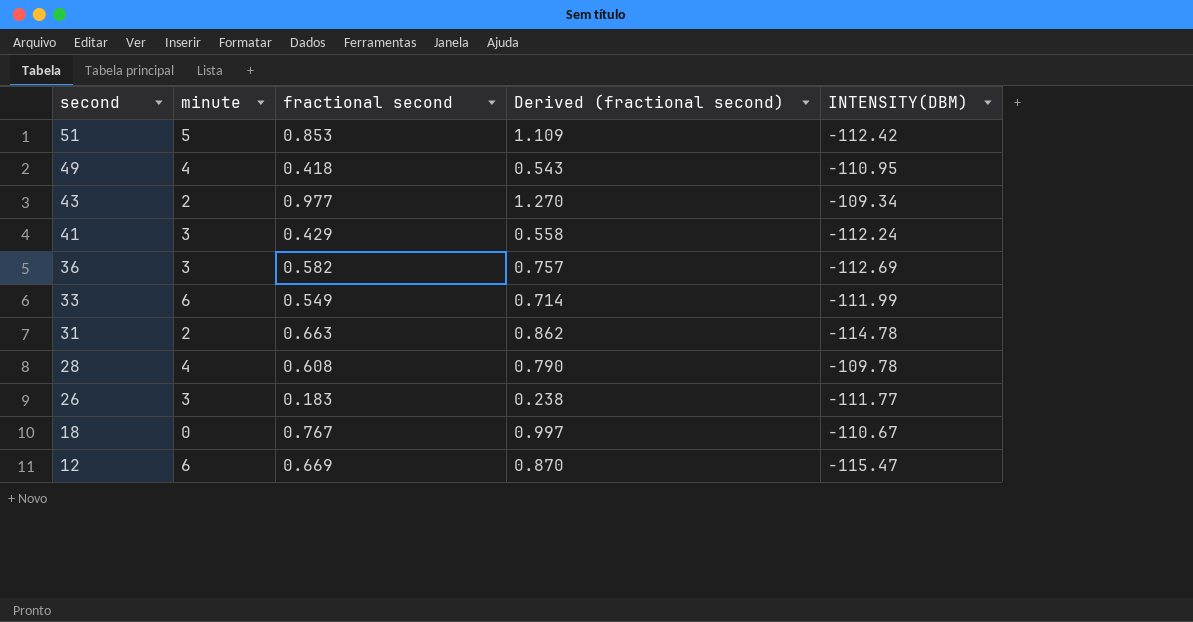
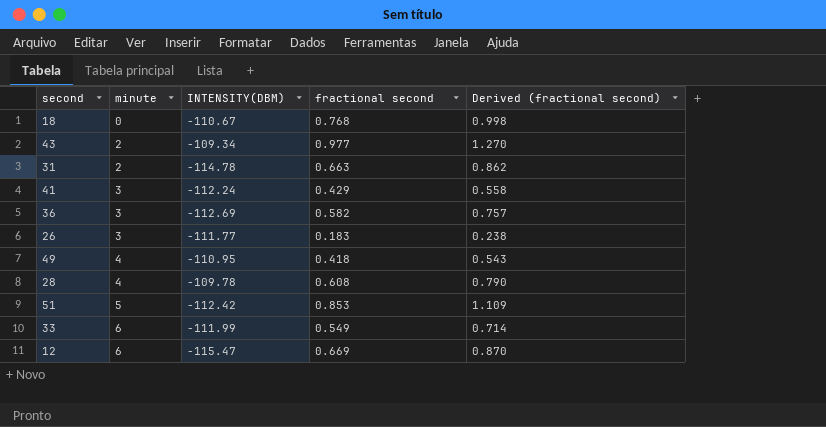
row order: second descending -> minute ascending
column INTENSITY(DBM) | position: 5 -> 3
18 | fractional second: 0.767 -> 0.768
18 | Derived (fractional second): 0.997 -> 0.998

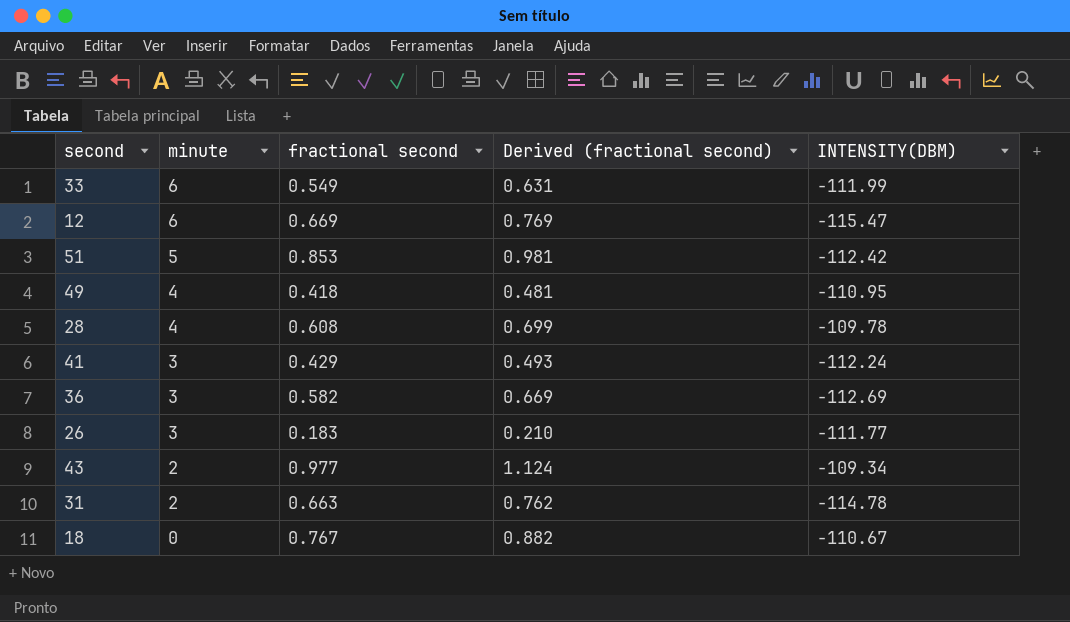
row order: minute ascending -> minute descending
column Derived (fractional second) | formula: [fractional second] * 1.3 -> [fractional second] * 1.15
column INTENSITY(DBM) | position: 3 -> 5
18 | fractional second: 0.768 -> 0.767

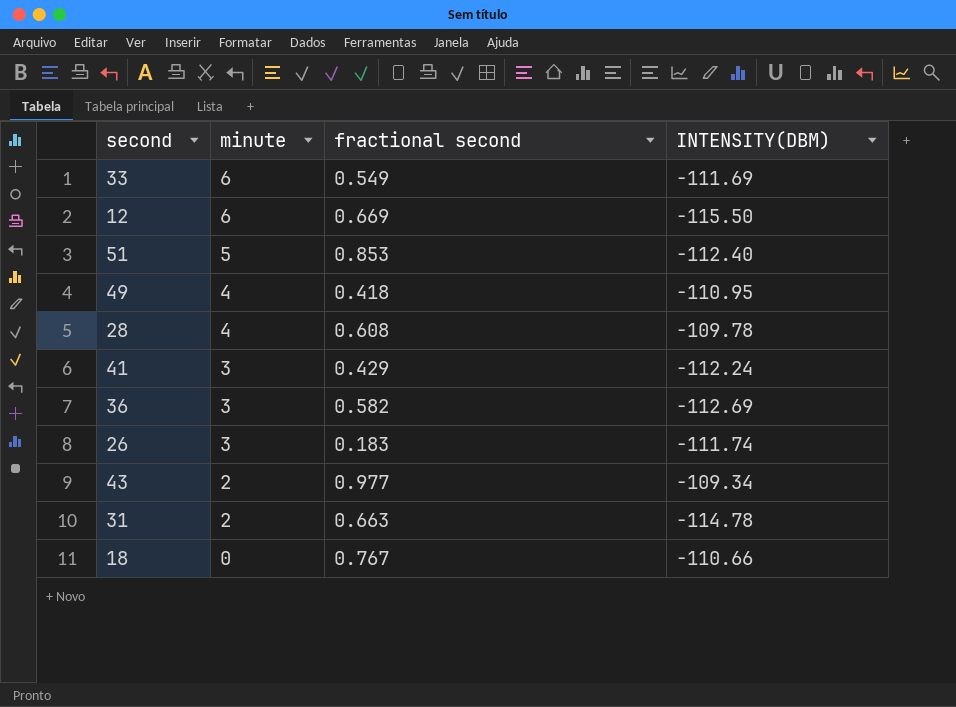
column Derived (fractional second) | formula: [fractional second] * 1.15 -> none
33 | INTENSITY(DBM): -111.99 -> -111.69
12 | INTENSITY(DBM): -115.47 -> -115.50
51 | INTENSITY(DBM): -112.42 -> -112.40
26 | INTENSITY(DBM): -111.77 -> -111.74
18 | INTENSITY(DBM): -110.67 -> -110.66

